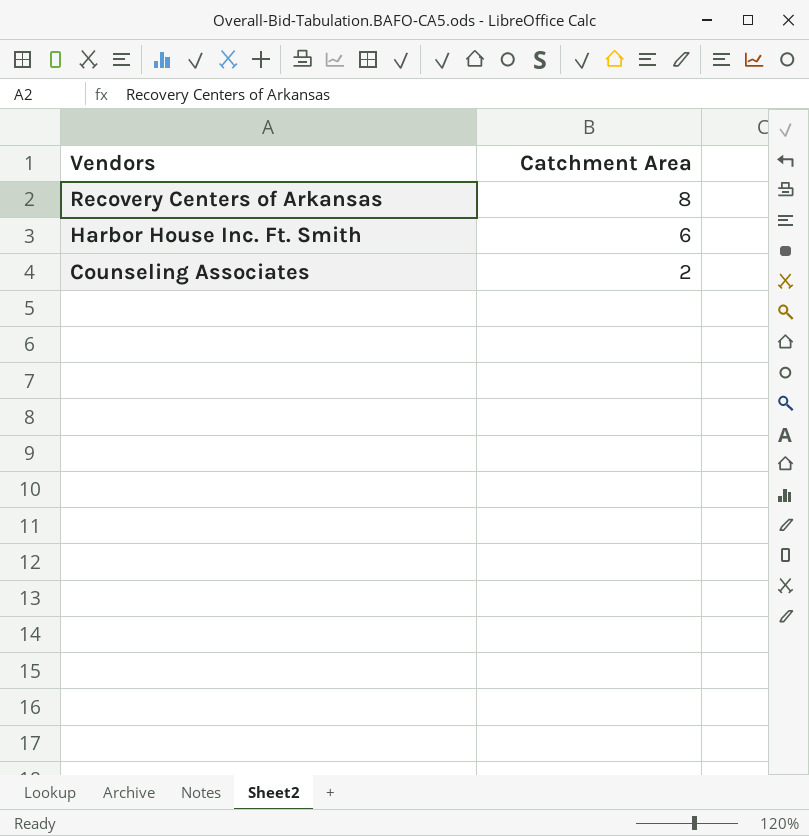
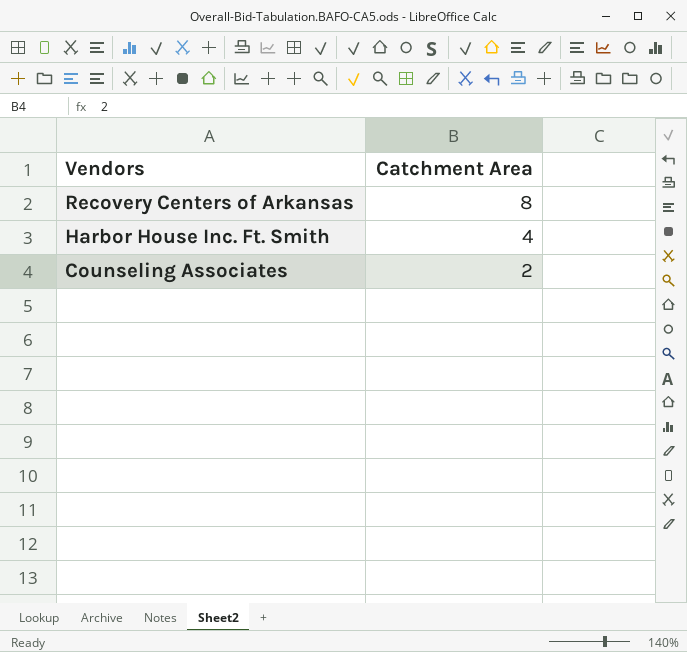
Harbor House Inc. Ft. Smith | Catchment Area: 6 -> 4

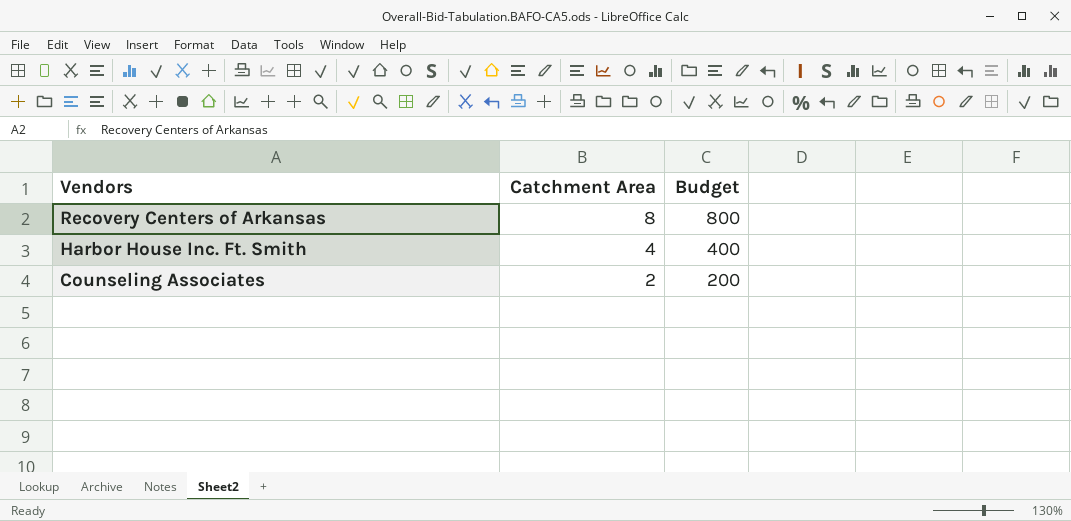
column Budget | formula: none -> [Catchment Area] * 100

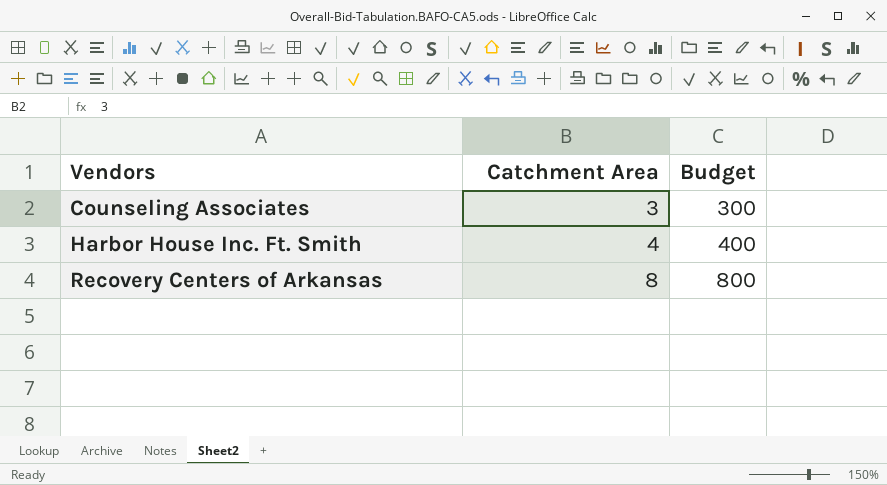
row order: Vendors descending -> Vendors ascending
Counseling Associates | Catchment Area: 2 -> 3
Counseling Associates | Budget: 200 -> 300

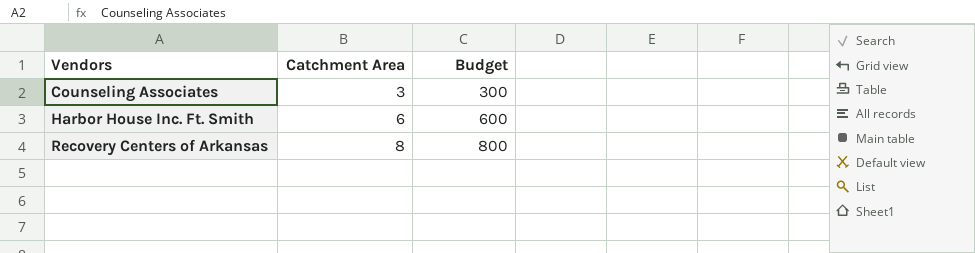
Harbor House Inc. Ft. Smith | Catchment Area: 4 -> 6
Harbor House Inc. Ft. Smith | Budget: 400 -> 600

